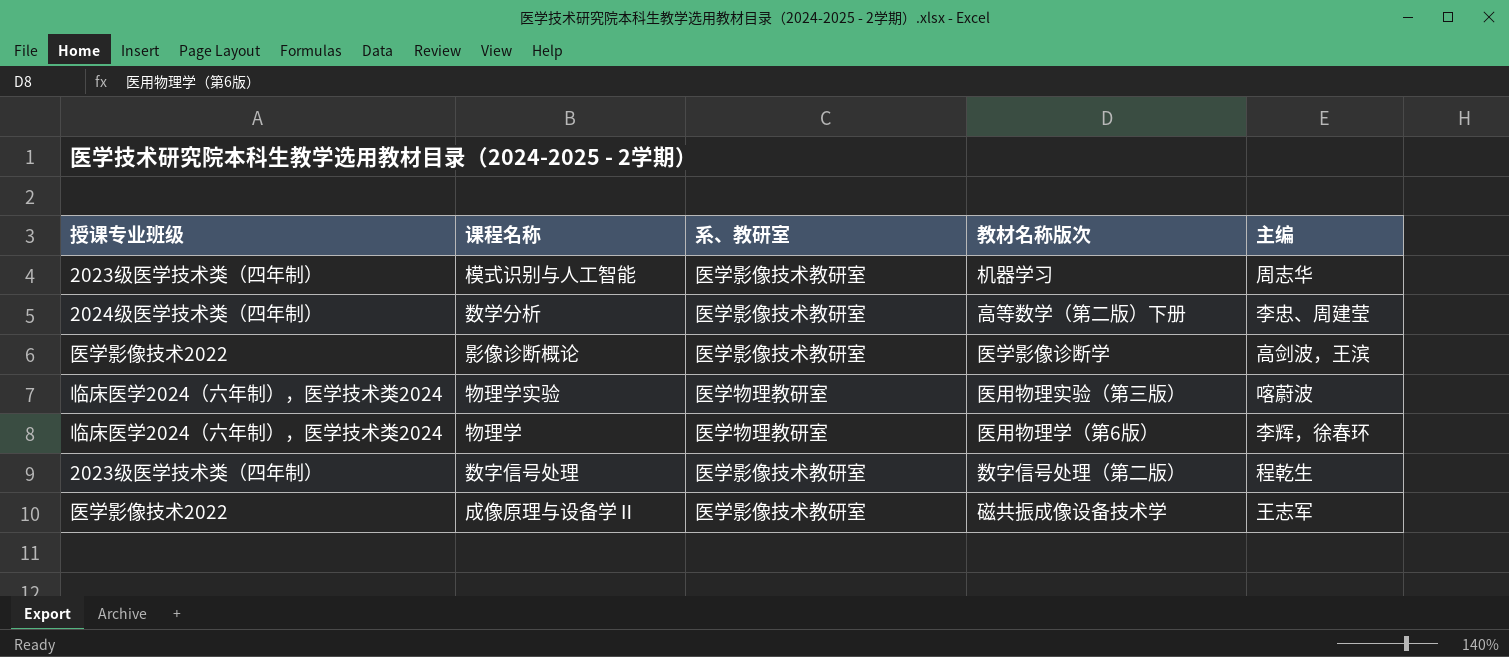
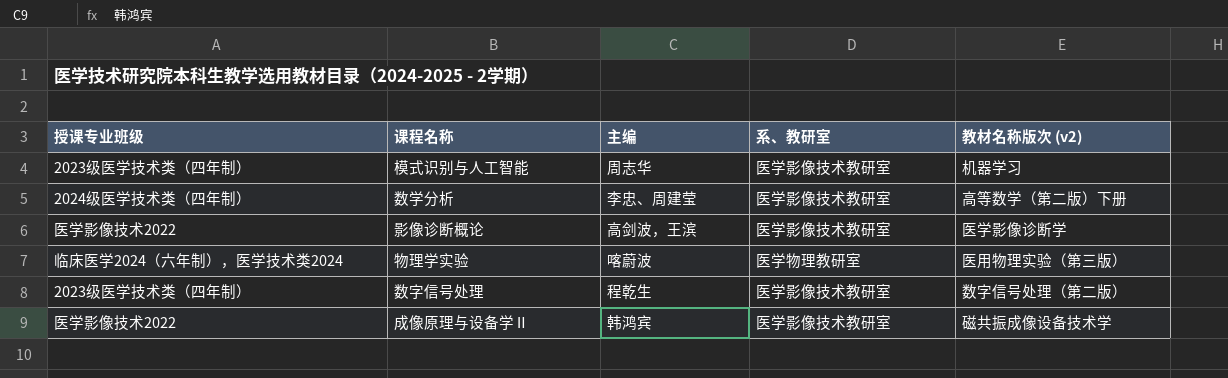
column 主编 | position: 5 -> 3
column name: 教材名称版次 -> 教材名称版次 (v2)
row 物理学: 临床医学2024（六年制），医学技术类2024 | 医学物理教研室 | 医用物理学（第6版） | 李辉，徐春环 -> none
成像原理与设备学Ⅱ | 主编: 王志军 -> 韩鸿宾

